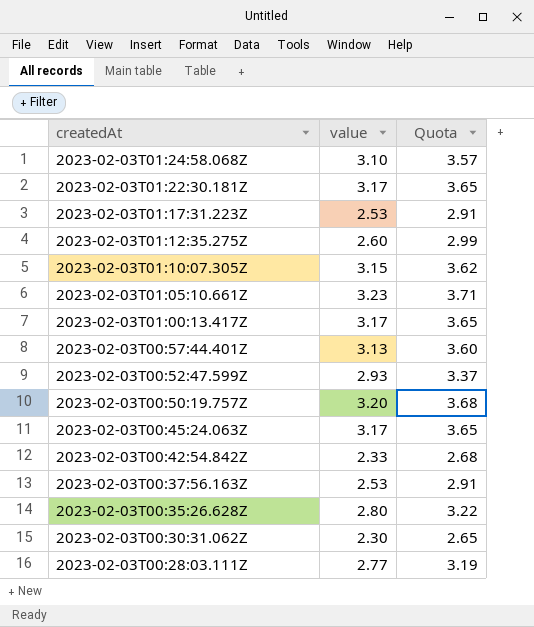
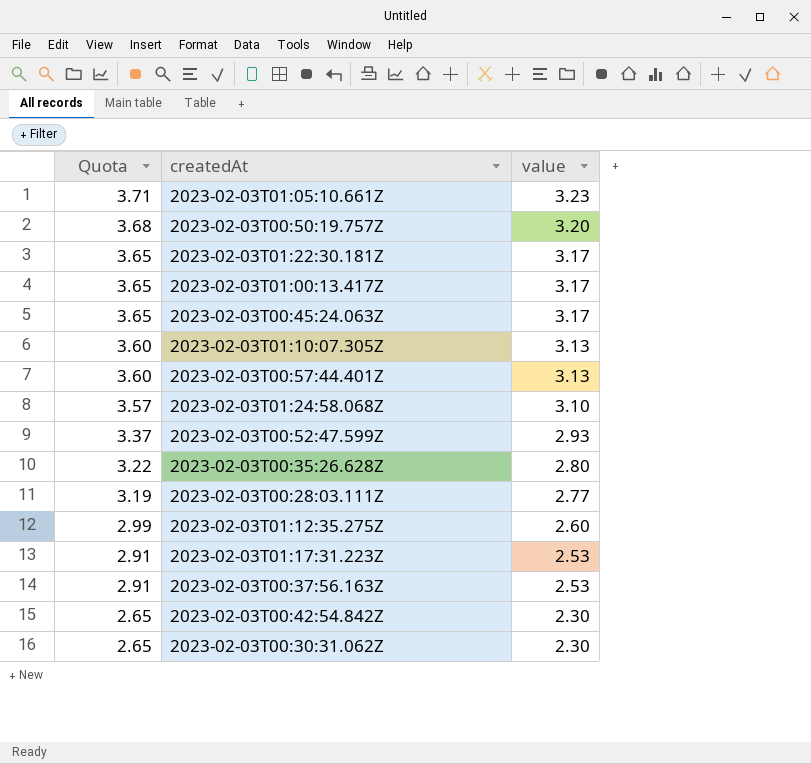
row order: createdAt descending -> Quota descending
column Quota | position: 3 -> 1
2023-02-03T01:10:07.305Z | Quota: 3.62 -> 3.60
2023-02-03T01:10:07.305Z | value: 3.15 -> 3.13
2023-02-03T00:42:54.842Z | Quota: 2.68 -> 2.65
2023-02-03T00:42:54.842Z | value: 2.33 -> 2.30

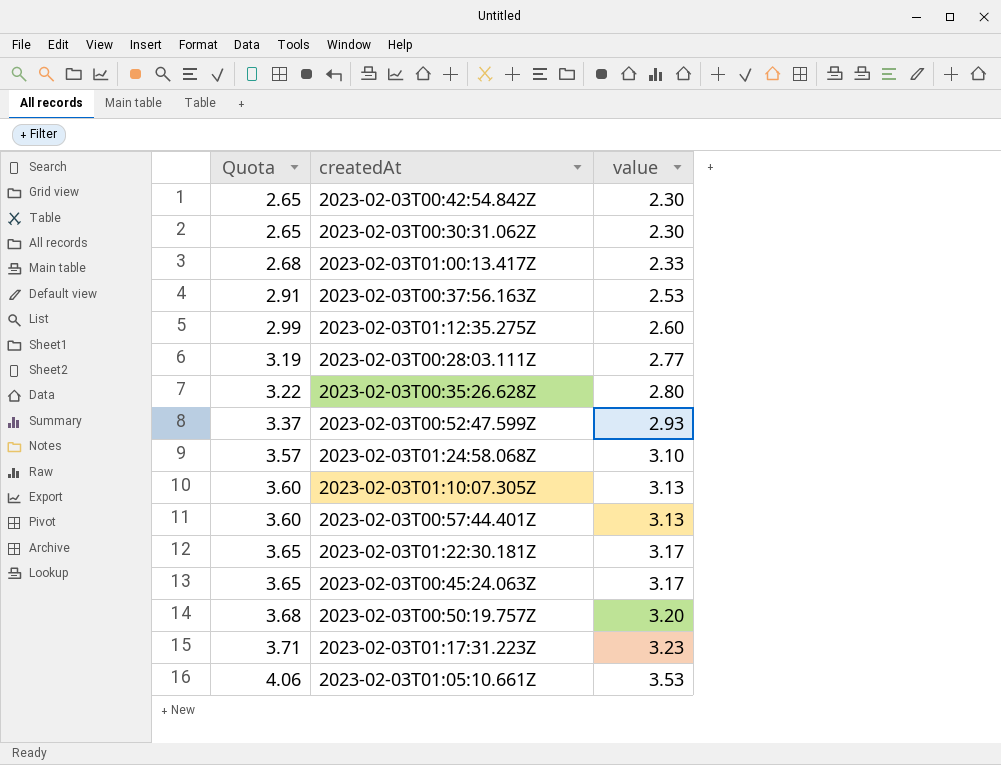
row order: Quota descending -> Quota ascending
2023-02-03T01:00:13.417Z | Quota: 3.65 -> 2.68
2023-02-03T01:00:13.417Z | value: 3.17 -> 2.33
2023-02-03T01:17:31.223Z | Quota: 2.91 -> 3.71
2023-02-03T01:17:31.223Z | value: 2.53 -> 3.23
2023-02-03T01:05:10.661Z | Quota: 3.71 -> 4.06
2023-02-03T01:05:10.661Z | value: 3.23 -> 3.53

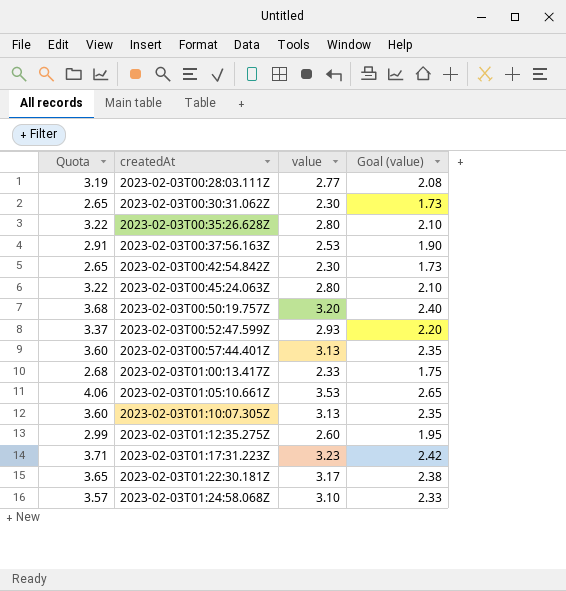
row order: Quota ascending -> createdAt ascending
column Goal (value) | formula: none -> [value] * 0.75
2023-02-03T00:45:24.063Z | Quota: 3.65 -> 3.22
2023-02-03T00:45:24.063Z | value: 3.17 -> 2.80

